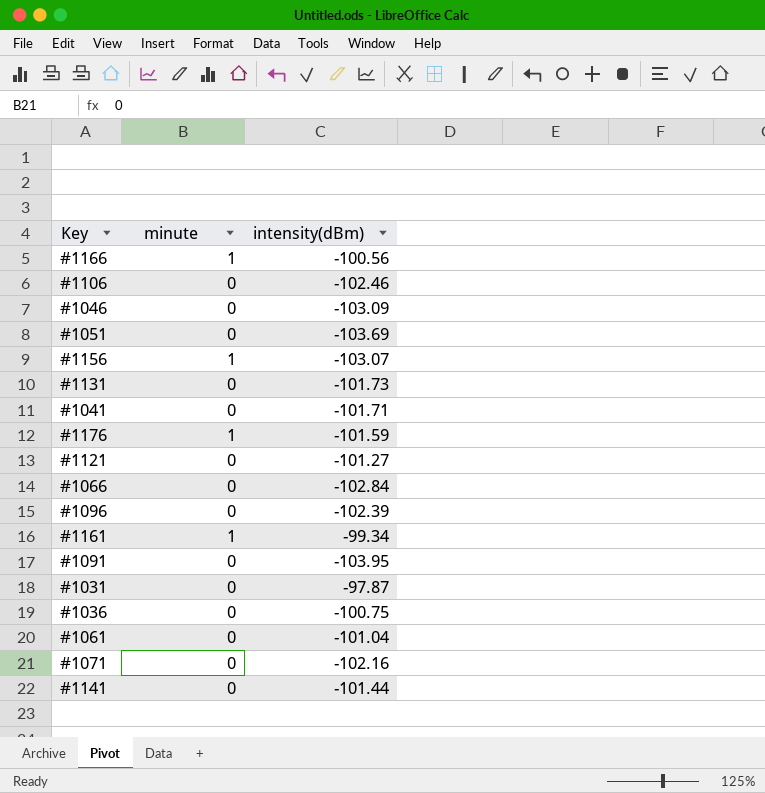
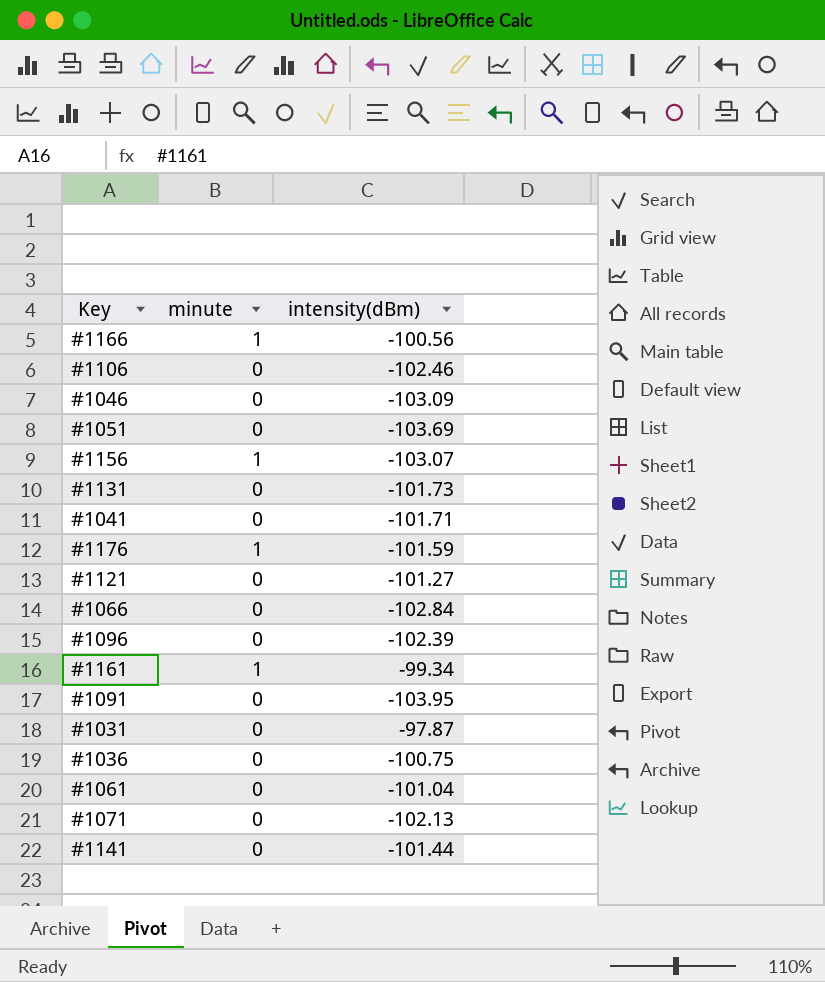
#1071 | intensity(dBm): -102.16 -> -102.13

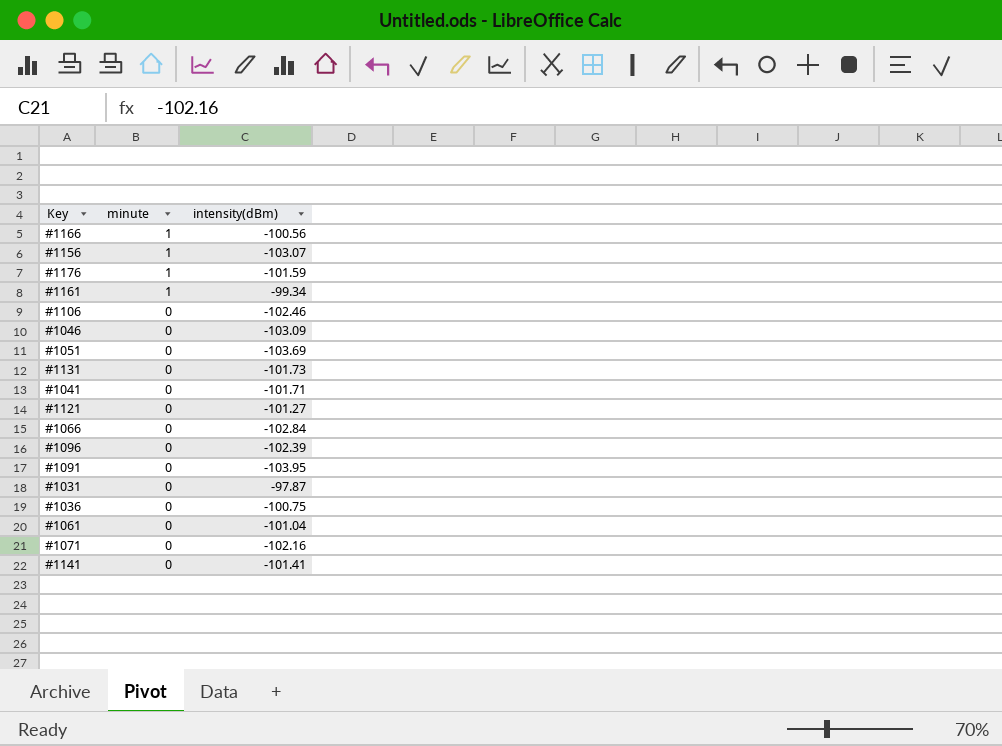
row order: none -> minute descending
#1071 | intensity(dBm): -102.13 -> -102.16
#1141 | intensity(dBm): -101.44 -> -101.41

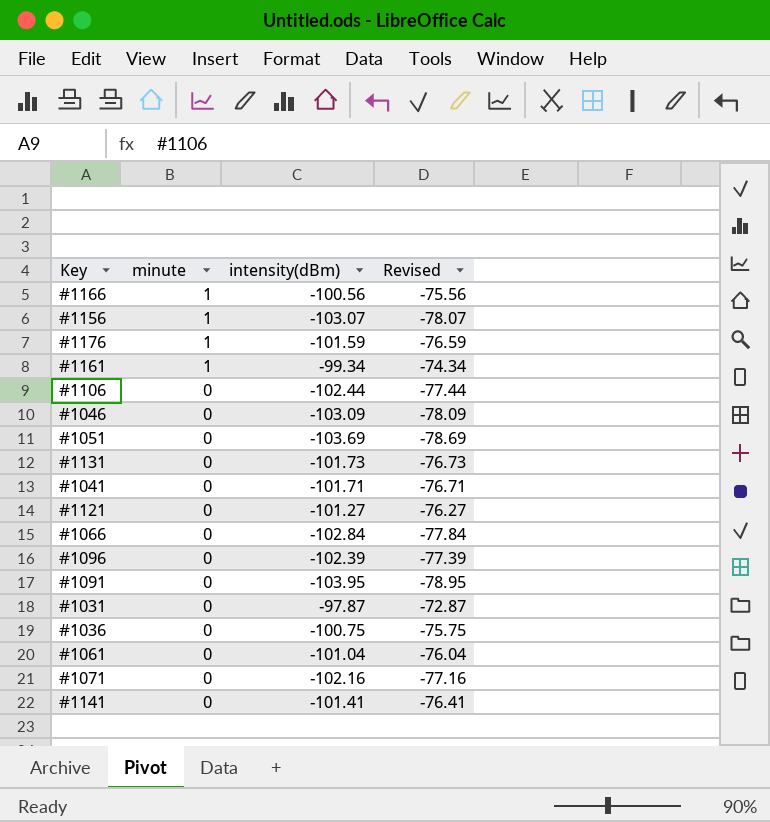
column Revised | formula: none -> [intensity(dBm)] + 25
#1106 | intensity(dBm): -102.46 -> -102.44

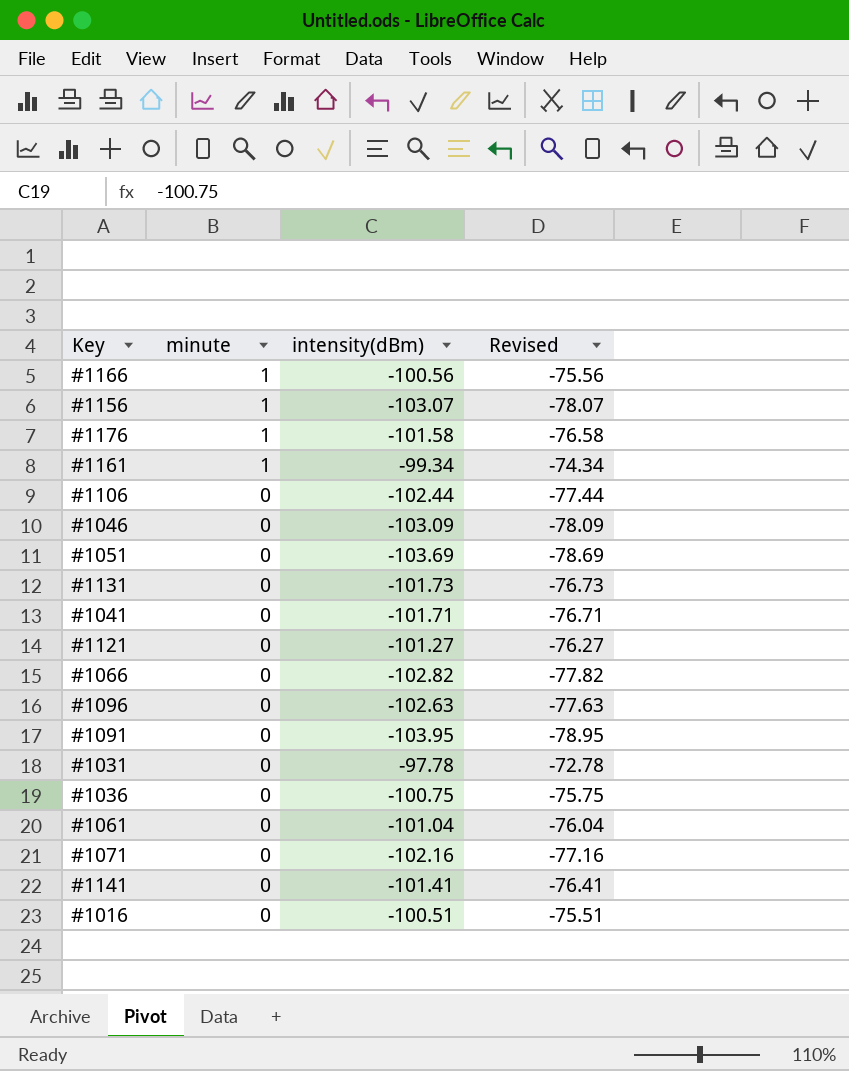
#1176 | intensity(dBm): -101.59 -> -101.58
#1176 | Revised: -76.59 -> -76.58
#1066 | intensity(dBm): -102.84 -> -102.82
#1066 | Revised: -77.84 -> -77.82
#1096 | intensity(dBm): -102.39 -> -102.63
#1096 | Revised: -77.39 -> -77.63
#1031 | intensity(dBm): -97.87 -> -97.78
#1031 | Revised: -72.87 -> -72.78
row #1016: none -> 0 | -100.51 | -75.51

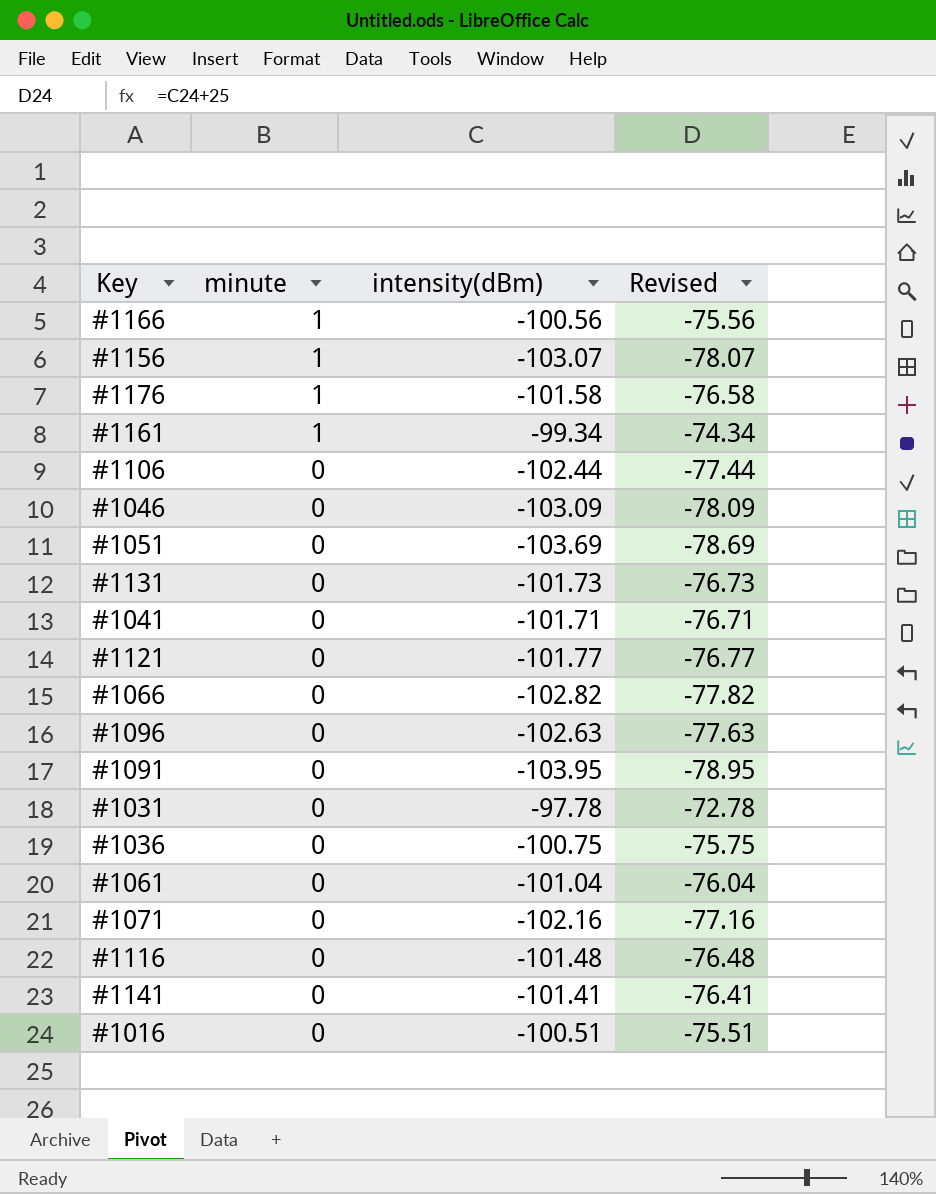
#1121 | intensity(dBm): -101.27 -> -101.77
#1121 | Revised: -76.27 -> -76.77
row #1116: none -> 0 | -101.48 | -76.48

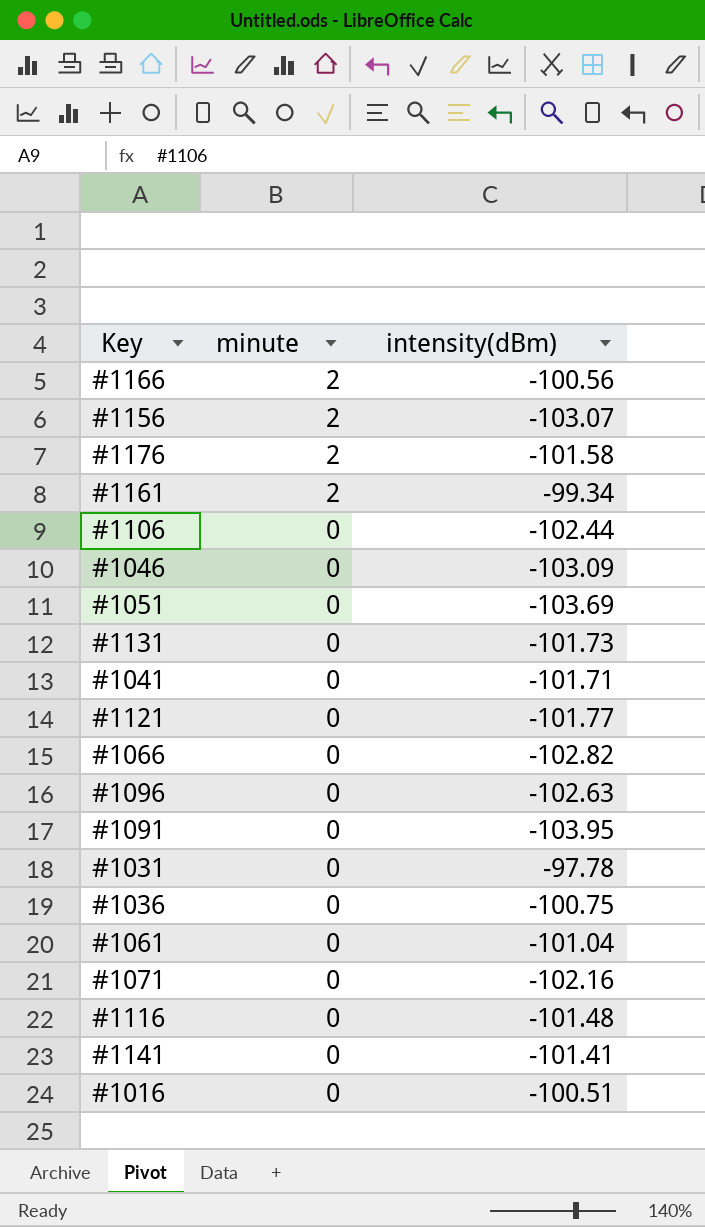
column Revised | formula: [intensity(dBm)] + 25 -> none
#1166 | minute: 1 -> 2
#1156 | minute: 1 -> 2
#1176 | minute: 1 -> 2
#1161 | minute: 1 -> 2

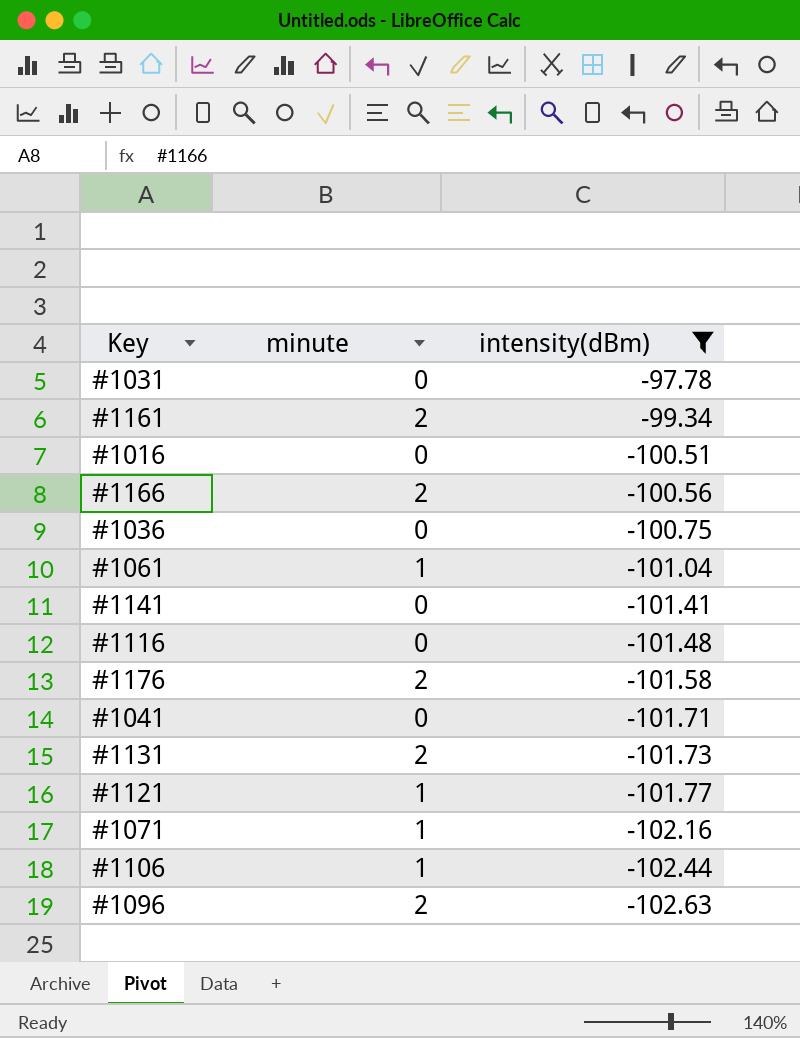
filter: none -> intensity(dBm) >= -102.63
row order: minute descending -> intensity(dBm) descending
#1061 | minute: 0 -> 1
#1131 | minute: 0 -> 2
#1121 | minute: 0 -> 1
#1071 | minute: 0 -> 1
#1106 | minute: 0 -> 1
#1096 | minute: 0 -> 2

